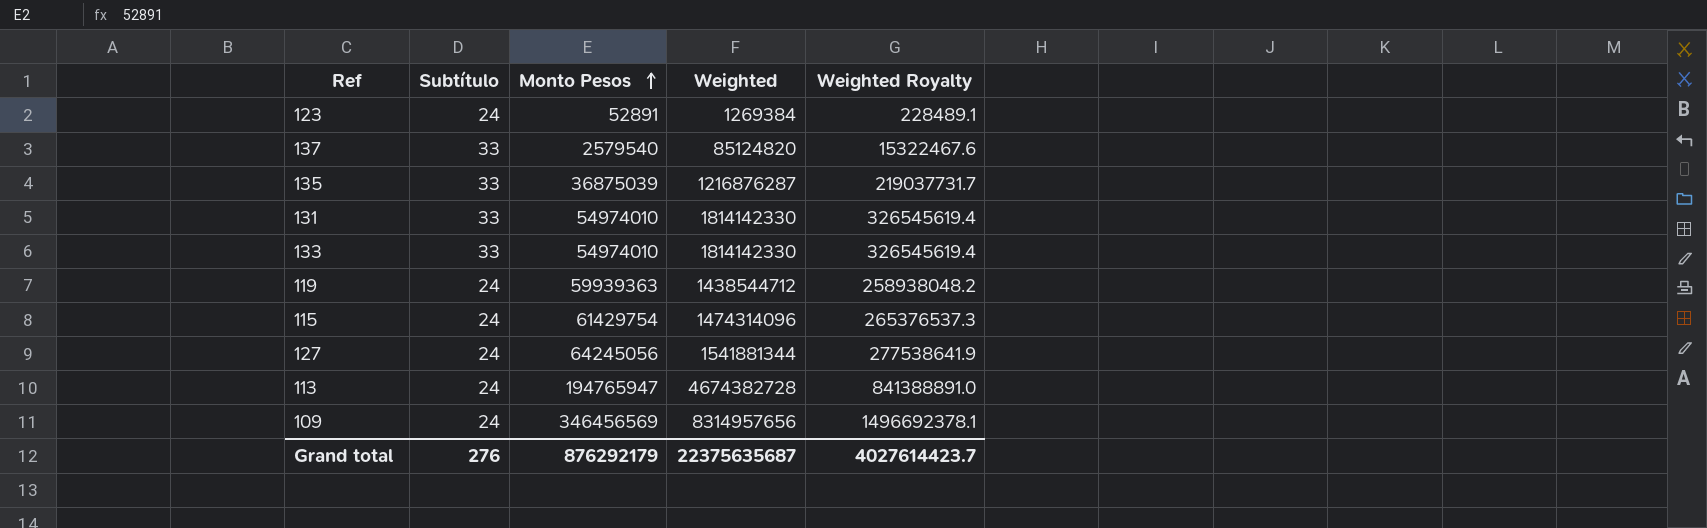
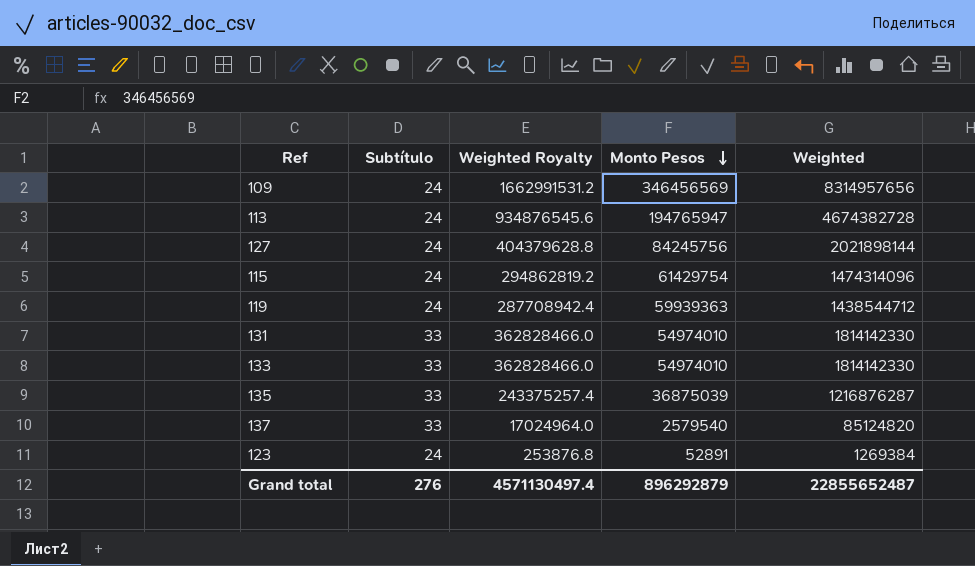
row order: Monto Pesos ascending -> Monto Pesos descending
column Weighted Royalty | formula: [Weighted] * 0.18 -> [Weighted] * 0.2
column Weighted Royalty | position: 5 -> 3
127 | Monto Pesos: 64245056 -> 84245756
127 | Weighted: 1541881344 -> 2021898144
Grand total | Weighted Royalty: 4027614423.7 -> 4571130497.4
Grand total | Monto Pesos: 876292179 -> 896292879
Grand total | Weighted: 22375635687 -> 22855652487

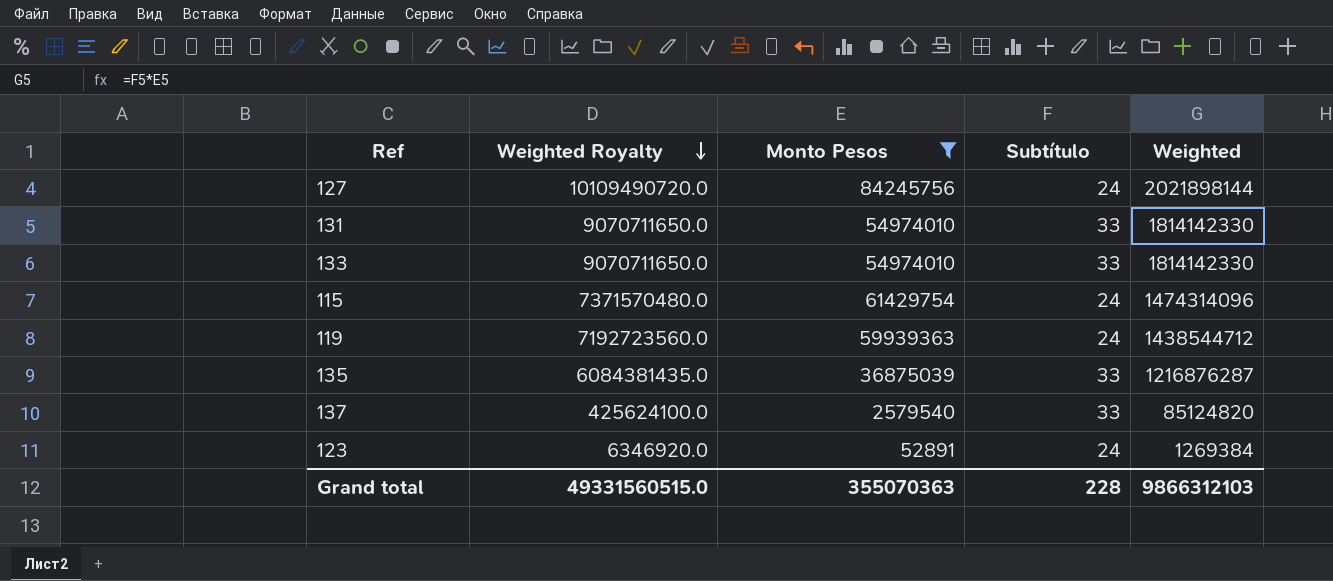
filter: none -> Monto Pesos <= 84245756
row order: Monto Pesos descending -> Weighted Royalty descending
column Weighted Royalty | formula: [Weighted] * 0.2 -> [Weighted] * 5
column Subtítulo | position: 2 -> 4
Grand total | Weighted Royalty: 4571130497.4 -> 49331560515.0
Grand total | Monto Pesos: 896292879 -> 355070363
Grand total | Subtítulo: 276 -> 228
Grand total | Weighted: 22855652487 -> 9866312103

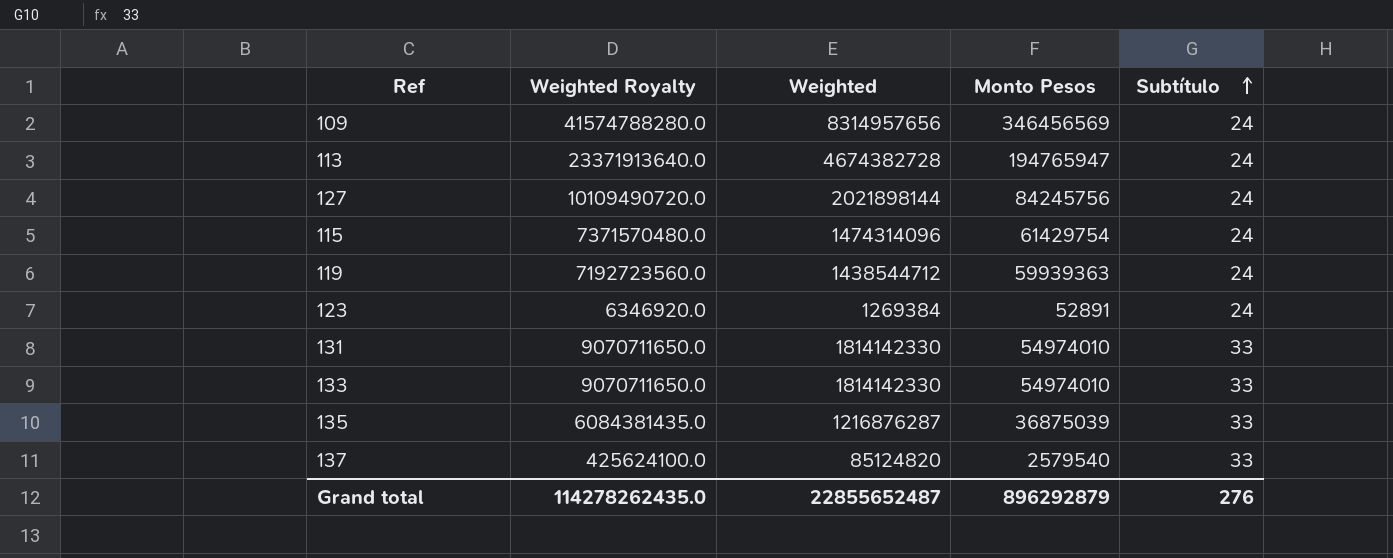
filter: Monto Pesos <= 84245756 -> none
row order: Weighted Royalty descending -> Subtítulo ascending
column Weighted | position: 5 -> 3
Grand total | Weighted Royalty: 49331560515.0 -> 114278262435.0
Grand total | Weighted: 9866312103 -> 22855652487
Grand total | Monto Pesos: 355070363 -> 896292879
Grand total | Subtítulo: 228 -> 276

